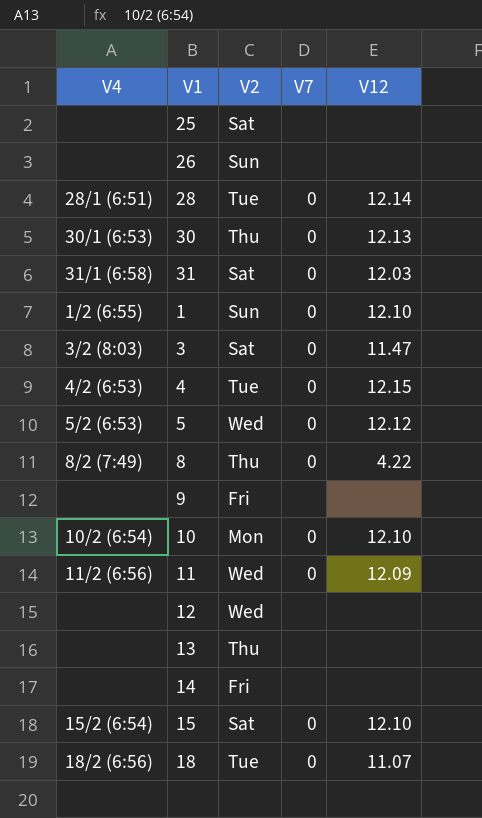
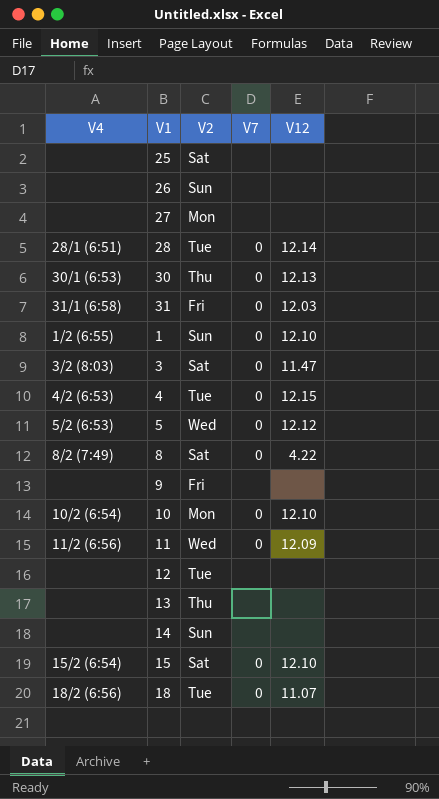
row 27: none -> none | Mon | none | none
31 | V2: Sat -> Fri
8 | V2: Thu -> Sat
12 | V2: Wed -> Tue
14 | V2: Fri -> Sun

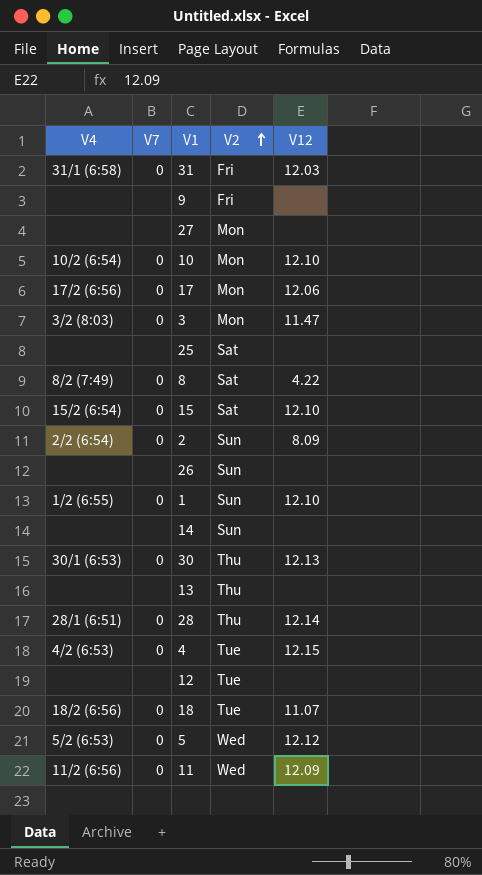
row order: none -> V2 ascending
column V7 | position: 4 -> 2
row 17: none -> 17/2 (6:56) | 0 | Mon | 12.06
3 | V2: Sat -> Mon
row 2: none -> 2/2 (6:54) | 0 | Sun | 8.09
28 | V2: Tue -> Thu

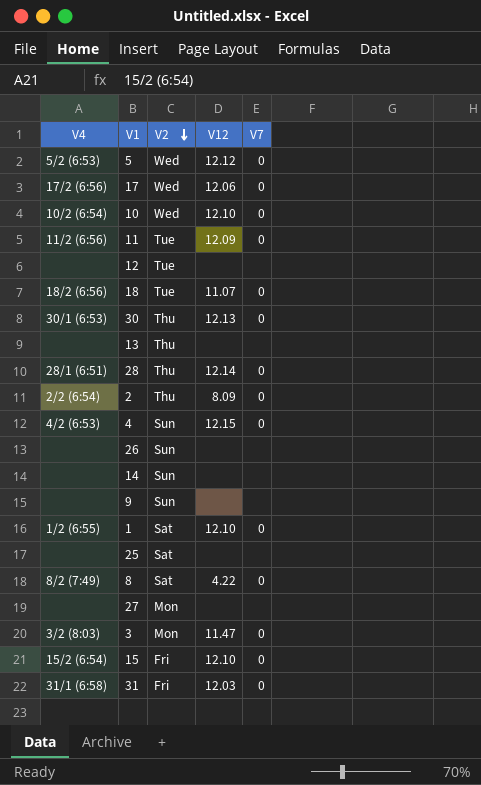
row order: V2 ascending -> V2 descending
column V7 | position: 2 -> 5
17 | V2: Mon -> Wed
10 | V2: Mon -> Wed
11 | V2: Wed -> Tue
2 | V2: Sun -> Thu
4 | V2: Tue -> Sun
9 | V2: Fri -> Sun
1 | V2: Sun -> Sat
15 | V2: Sat -> Fri

